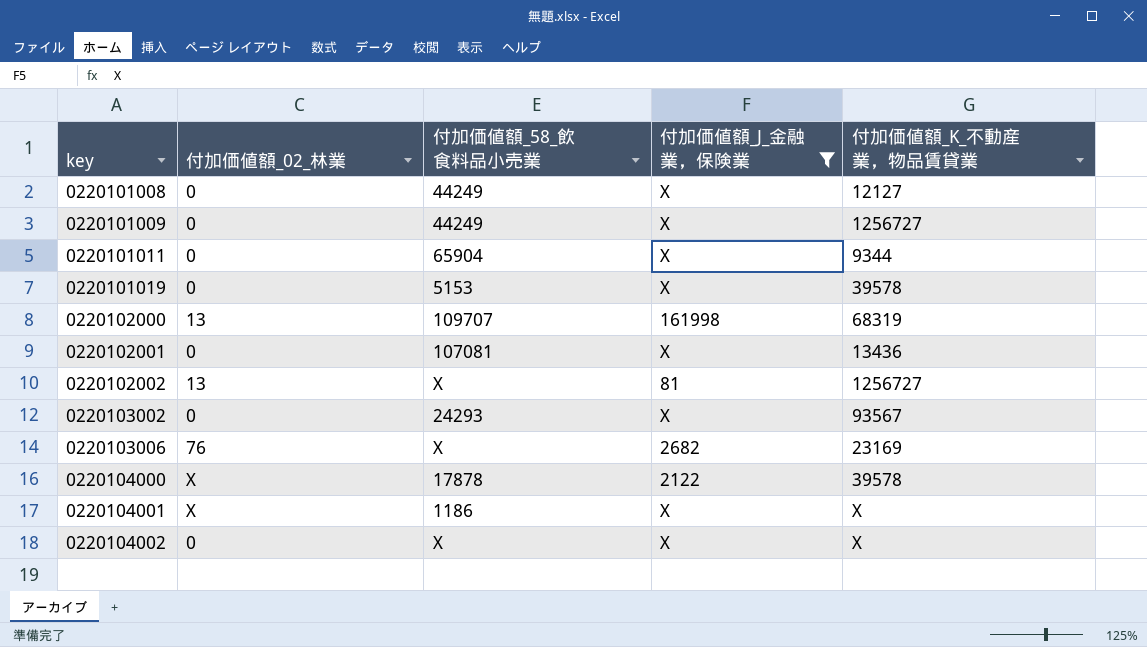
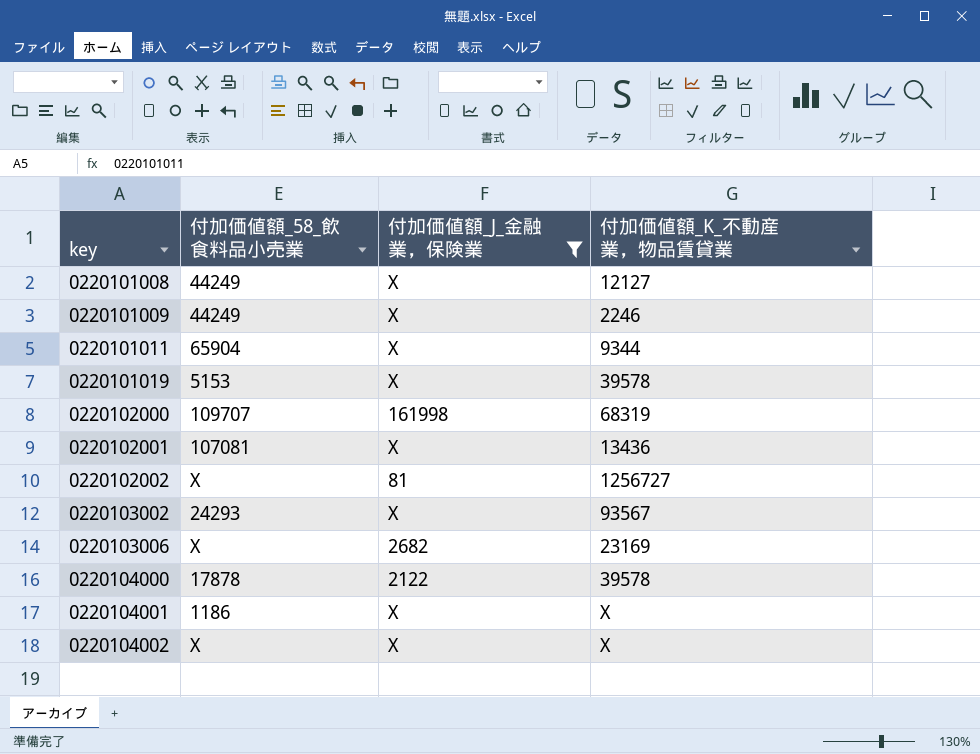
column 付加価値額_02_林業 | position: 2 -> none
0220101009 | 付加価値額_K_不動産業，物品賃貸業: 1256727 -> 2246

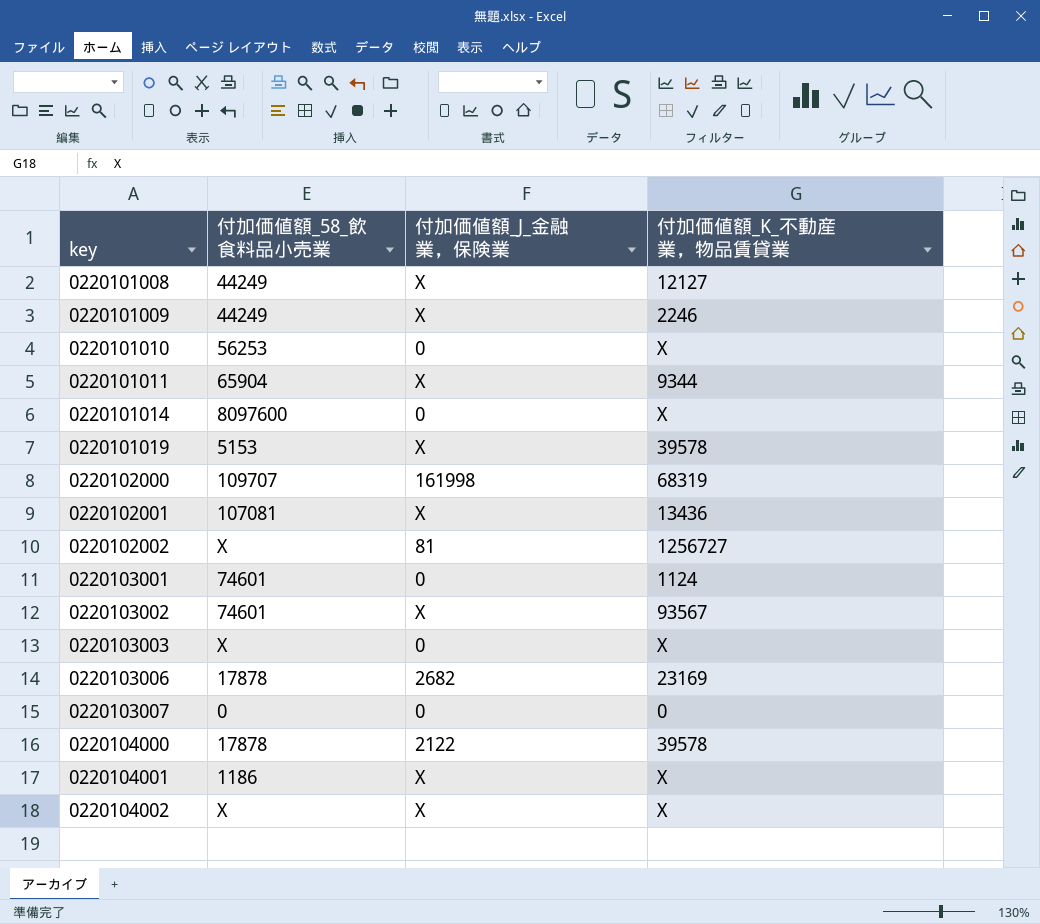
filter: 付加価値額_J_金融業，保険業 != 0 -> none
0220103002 | 付加価値額_58_飲食料品小売業: 24293 -> 74601
0220103006 | 付加価値額_58_飲食料品小売業: X -> 17878

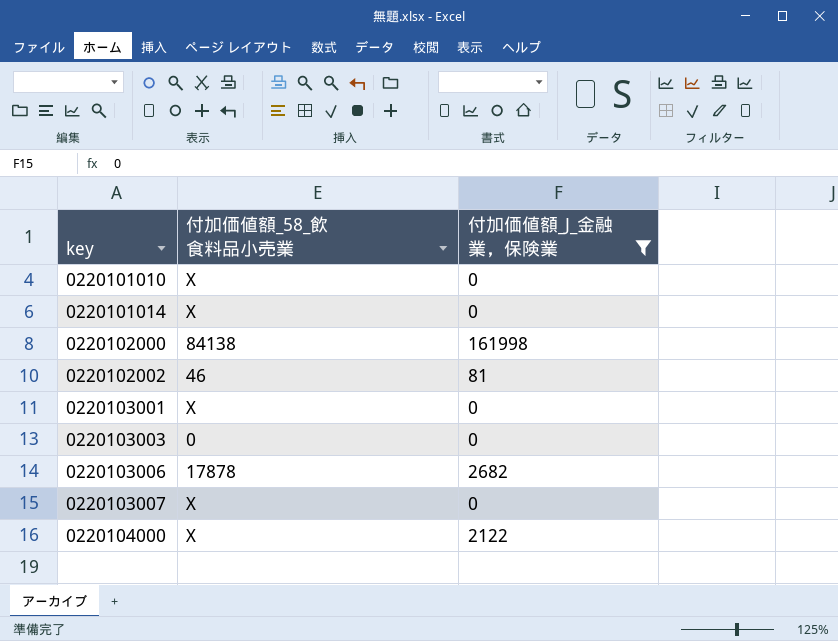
filter: none -> 付加価値額_J_金融業，保険業 != X
column 付加価値額_K_不動産業，物品賃貸業 | position: 4 -> none
0220101010 | 付加価値額_58_飲食料品小売業: 56253 -> X
0220101014 | 付加価値額_58_飲食料品小売業: 8097600 -> X
0220102000 | 付加価値額_58_飲食料品小売業: 109707 -> 84138
0220102002 | 付加価値額_58_飲食料品小売業: X -> 46
0220103001 | 付加価値額_58_飲食料品小売業: 74601 -> X
0220103003 | 付加価値額_58_飲食料品小売業: X -> 0
0220103007 | 付加価値額_58_飲食料品小売業: 0 -> X
0220104000 | 付加価値額_58_飲食料品小売業: 17878 -> X

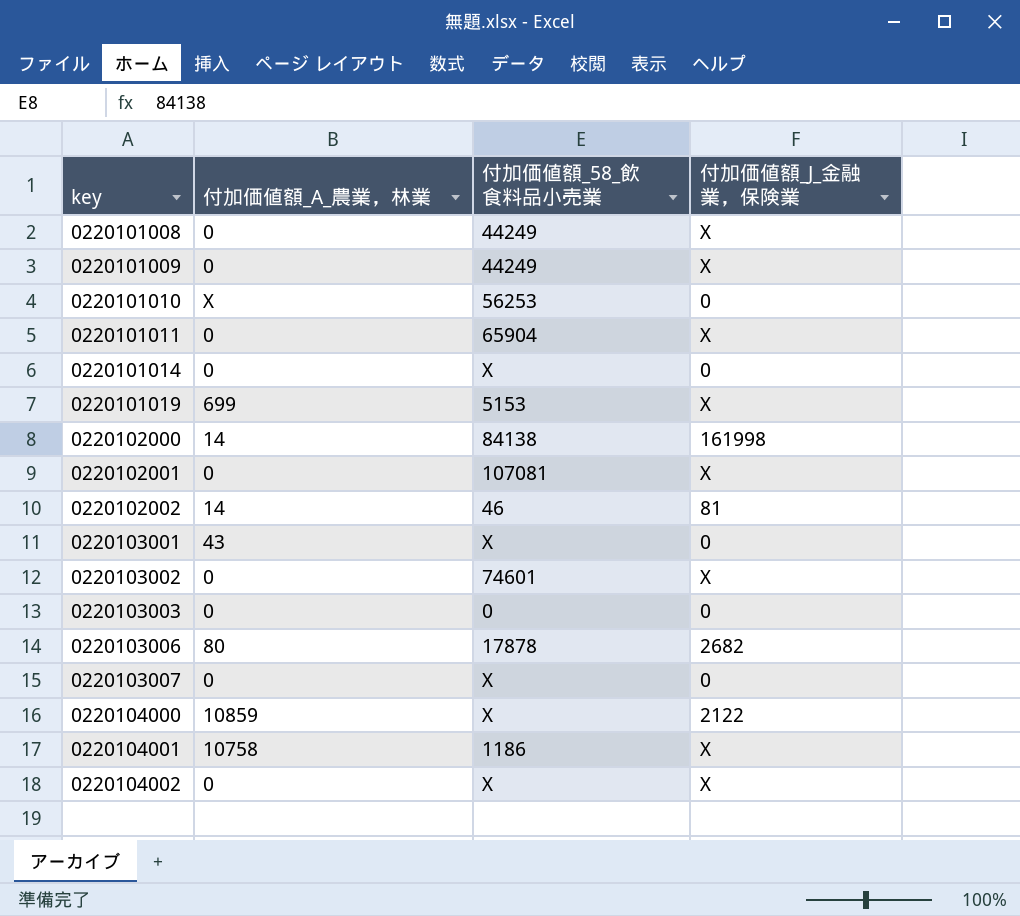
filter: 付加価値額_J_金融業，保険業 != X -> none
column 付加価値額_A_農業，林業 | position: none -> 2
0220101010 | 付加価値額_58_飲食料品小売業: X -> 56253

